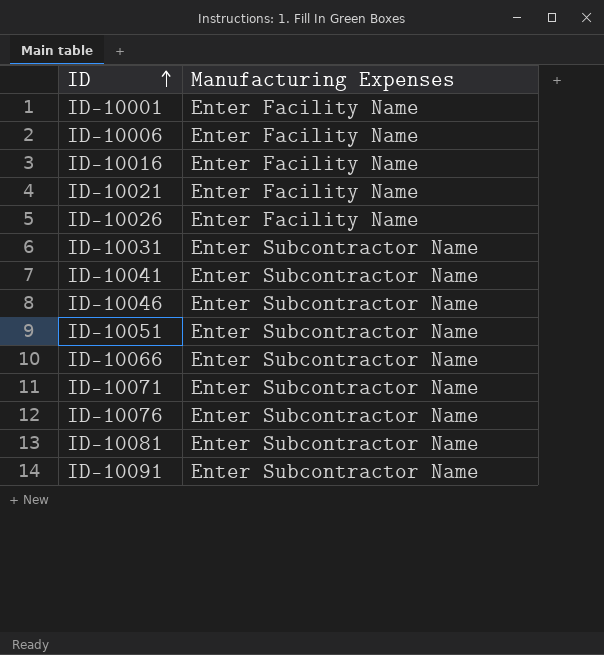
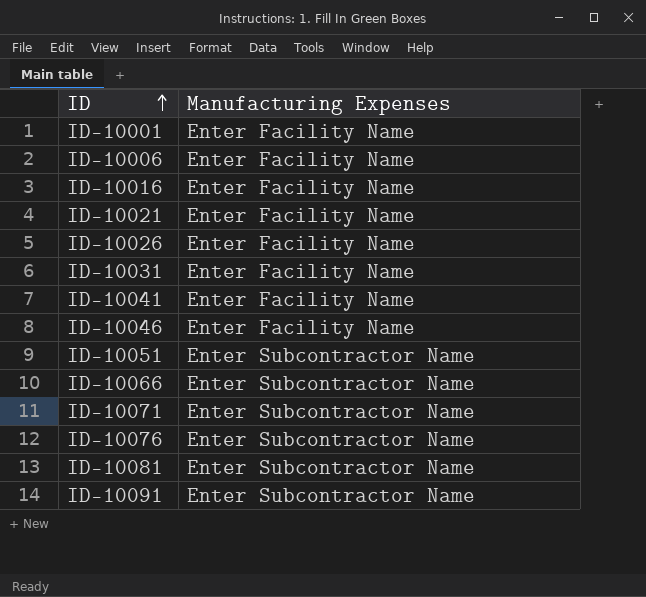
ID-10031 | Manufacturing Expenses: Enter Subcontractor Name -> Enter Facility Name
ID-10041 | Manufacturing Expenses: Enter Subcontractor Name -> Enter Facility Name
ID-10046 | Manufacturing Expenses: Enter Subcontractor Name -> Enter Facility Name

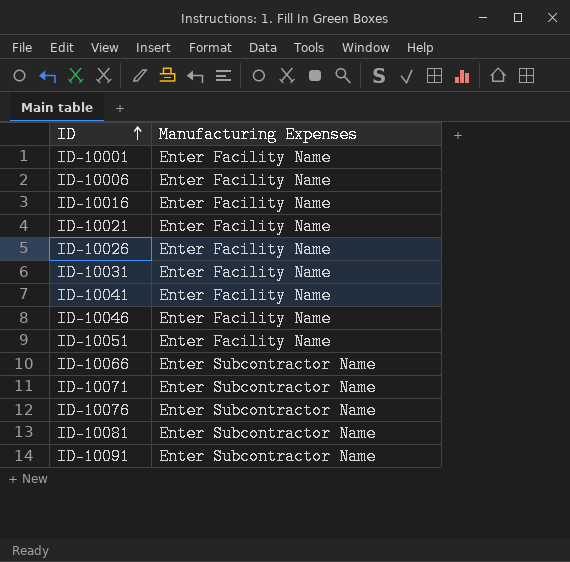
ID-10051 | Manufacturing Expenses: Enter Subcontractor Name -> Enter Facility Name

